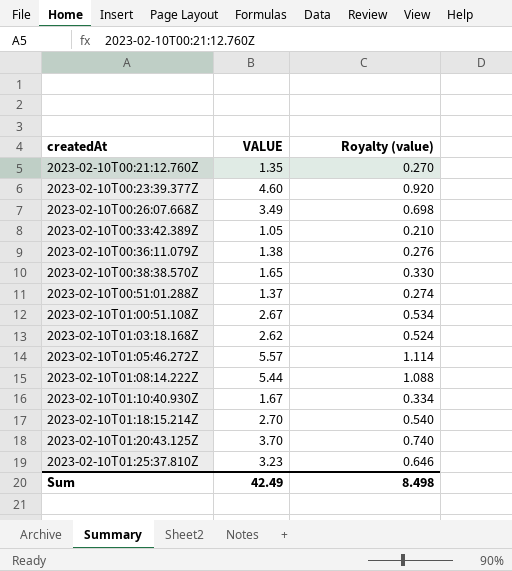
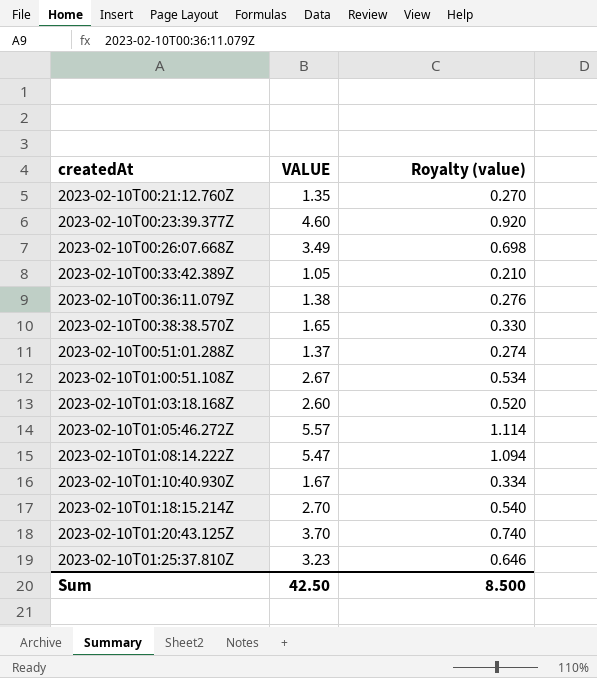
2023-02-10T01:03:18.168Z | VALUE: 2.62 -> 2.60
2023-02-10T01:03:18.168Z | Royalty (value): 0.524 -> 0.520
2023-02-10T01:08:14.222Z | VALUE: 5.44 -> 5.47
2023-02-10T01:08:14.222Z | Royalty (value): 1.088 -> 1.094
Sum | VALUE: 42.49 -> 42.50
Sum | Royalty (value): 8.498 -> 8.500

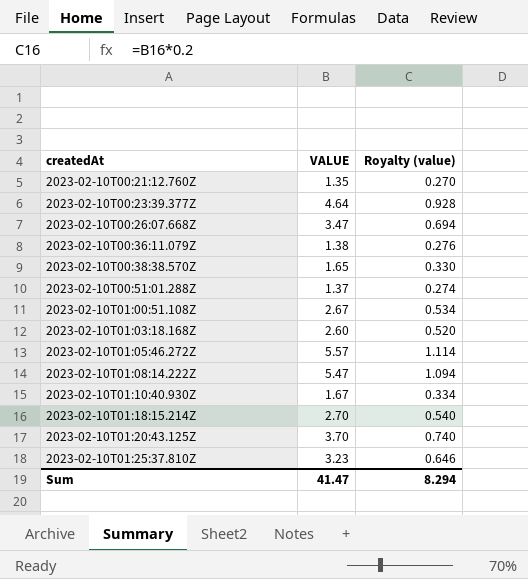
row 2023-02-10T00:33:42.389Z: 1.05 | 0.210 -> none
2023-02-10T00:23:39.377Z | VALUE: 4.60 -> 4.64
2023-02-10T00:23:39.377Z | Royalty (value): 0.920 -> 0.928
2023-02-10T00:26:07.668Z | VALUE: 3.49 -> 3.47
2023-02-10T00:26:07.668Z | Royalty (value): 0.698 -> 0.694
Sum | VALUE: 42.50 -> 41.47
Sum | Royalty (value): 8.500 -> 8.294

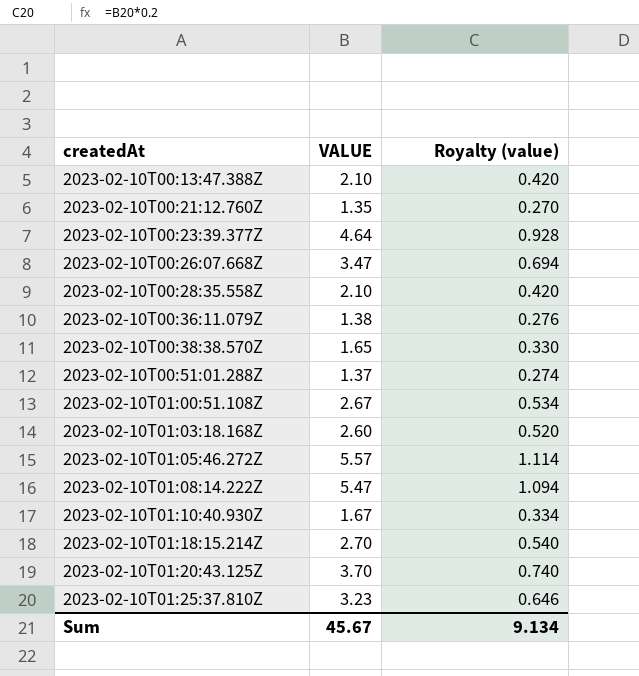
row 2023-02-10T00:13:47.388Z: none -> 2.10 | 0.420
row 2023-02-10T00:28:35.558Z: none -> 2.10 | 0.420
Sum | VALUE: 41.47 -> 45.67
Sum | Royalty (value): 8.294 -> 9.134

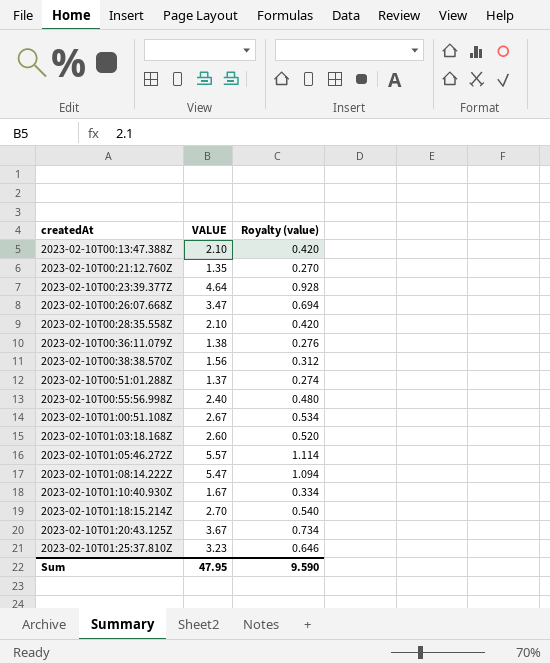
2023-02-10T00:38:38.570Z | VALUE: 1.65 -> 1.56
2023-02-10T00:38:38.570Z | Royalty (value): 0.330 -> 0.312
row 2023-02-10T00:55:56.998Z: none -> 2.40 | 0.480
2023-02-10T01:20:43.125Z | VALUE: 3.70 -> 3.67
2023-02-10T01:20:43.125Z | Royalty (value): 0.740 -> 0.734
Sum | VALUE: 45.67 -> 47.95
Sum | Royalty (value): 9.134 -> 9.590

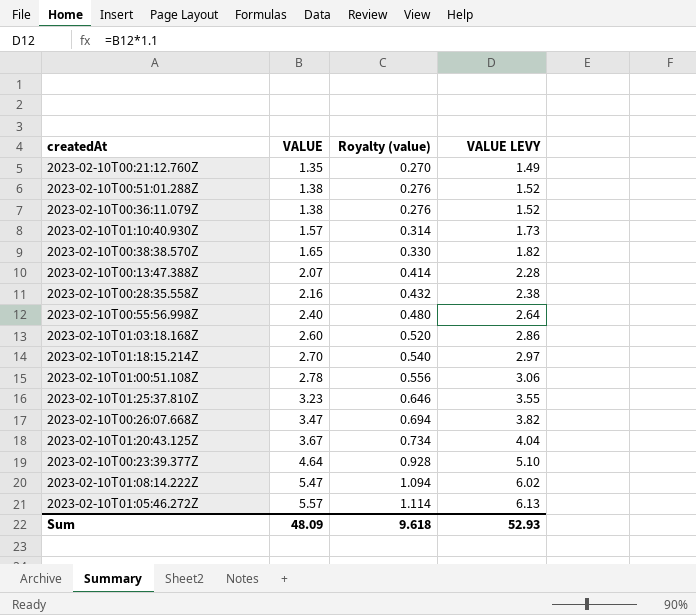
row order: createdAt ascending -> VALUE ascending
column VALUE LEVY | formula: none -> [VALUE] * 1.1
2023-02-10T00:51:01.288Z | VALUE: 1.37 -> 1.38
2023-02-10T00:51:01.288Z | Royalty (value): 0.274 -> 0.276
2023-02-10T01:10:40.930Z | VALUE: 1.67 -> 1.57
2023-02-10T01:10:40.930Z | Royalty (value): 0.334 -> 0.314
2023-02-10T00:38:38.570Z | VALUE: 1.56 -> 1.65
2023-02-10T00:38:38.570Z | Royalty (value): 0.312 -> 0.330
2023-02-10T00:13:47.388Z | VALUE: 2.10 -> 2.07
2023-02-10T00:13:47.388Z | Royalty (value): 0.420 -> 0.414
2023-02-10T00:28:35.558Z | VALUE: 2.10 -> 2.16
2023-02-10T00:28:35.558Z | Royalty (value): 0.420 -> 0.432
2023-02-10T01:00:51.108Z | VALUE: 2.67 -> 2.78
2023-02-10T01:00:51.108Z | Royalty (value): 0.534 -> 0.556
Sum | VALUE: 47.95 -> 48.09
Sum | Royalty (value): 9.590 -> 9.618

